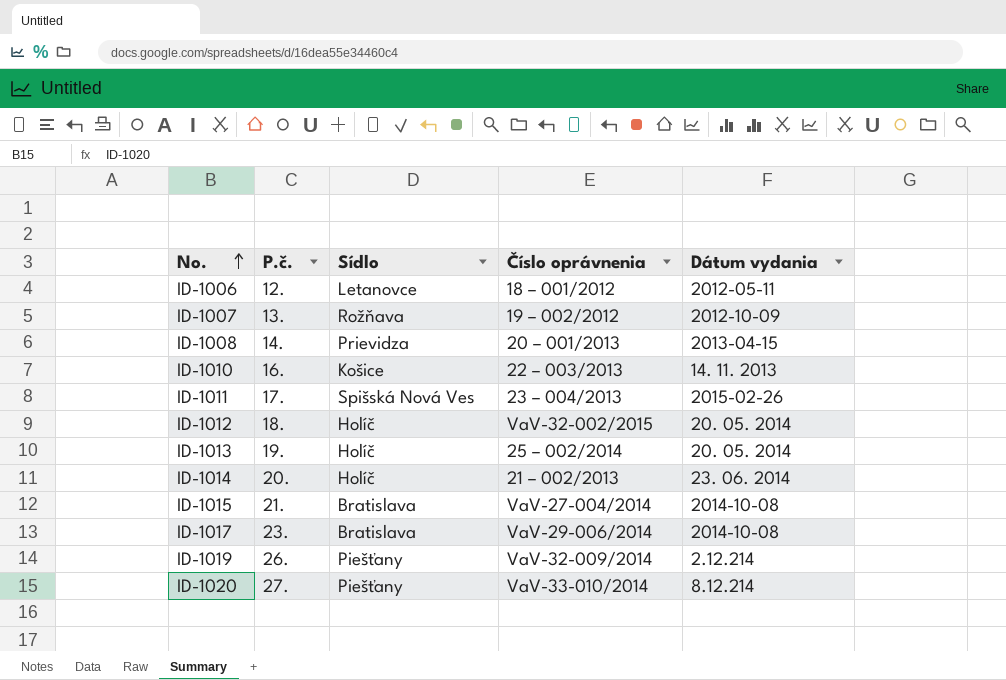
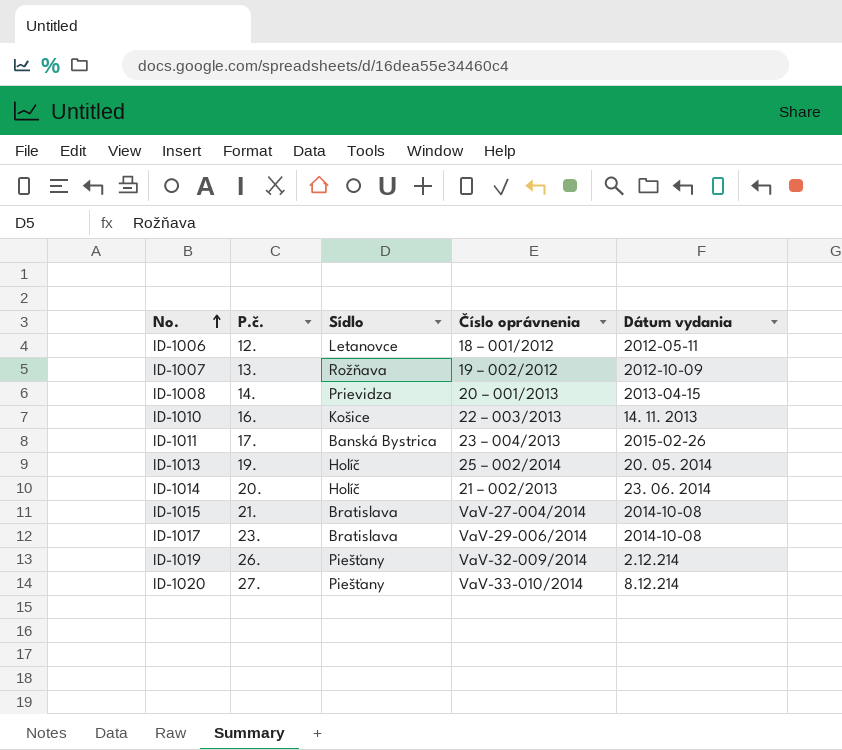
row ID-1012: 18. | Holíč | VaV-32-002/2015 | 20. 05. 2014 -> none
ID-1011 | Sídlo: Spišská Nová Ves -> Banská Bystrica

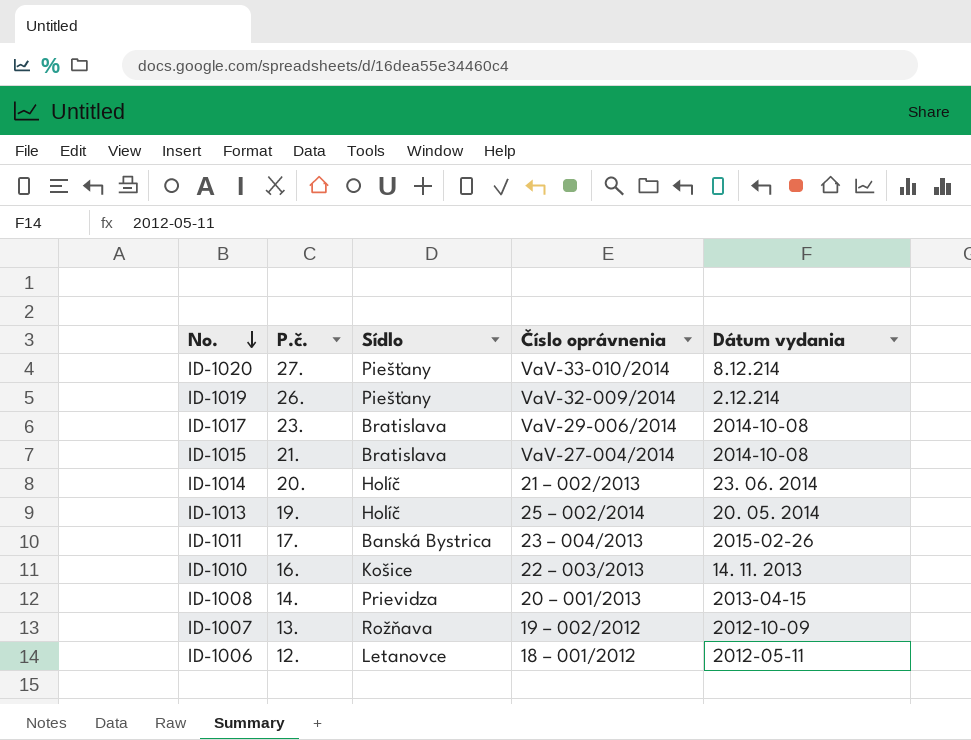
row order: No. ascending -> No. descending

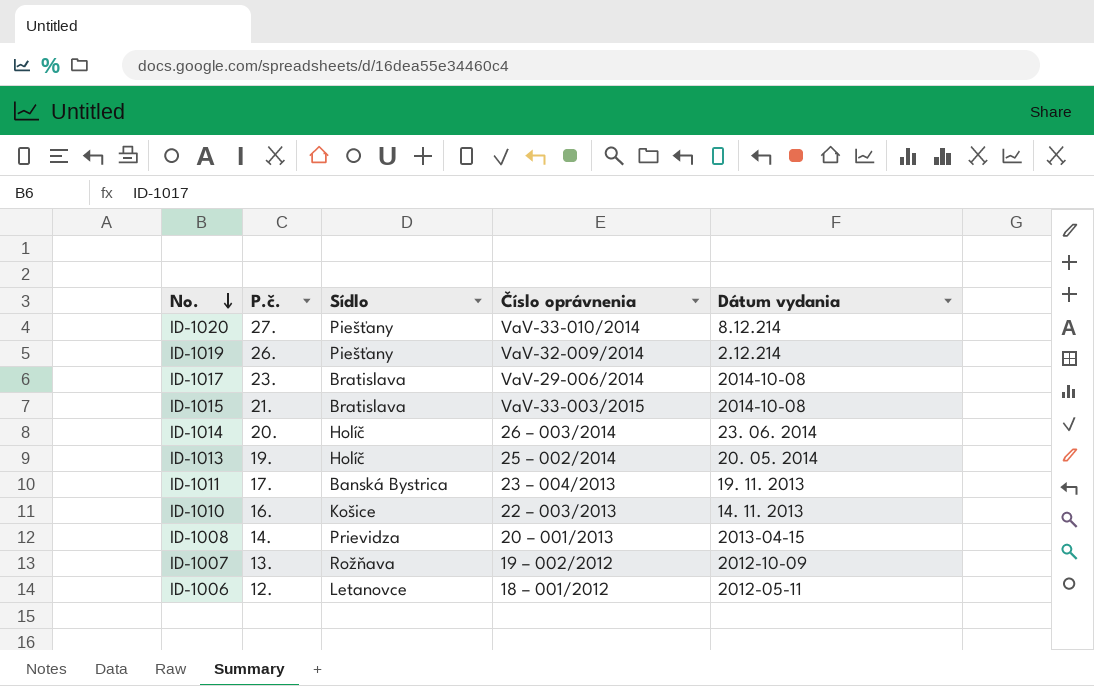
ID-1015 | Číslo oprávnenia: VaV-27-004/2014 -> VaV-33-003/2015
ID-1014 | Číslo oprávnenia: 21 – 002/2013 -> 26 – 003/2014
ID-1011 | Dátum vydania: 2015-02-26 -> 19. 11. 2013

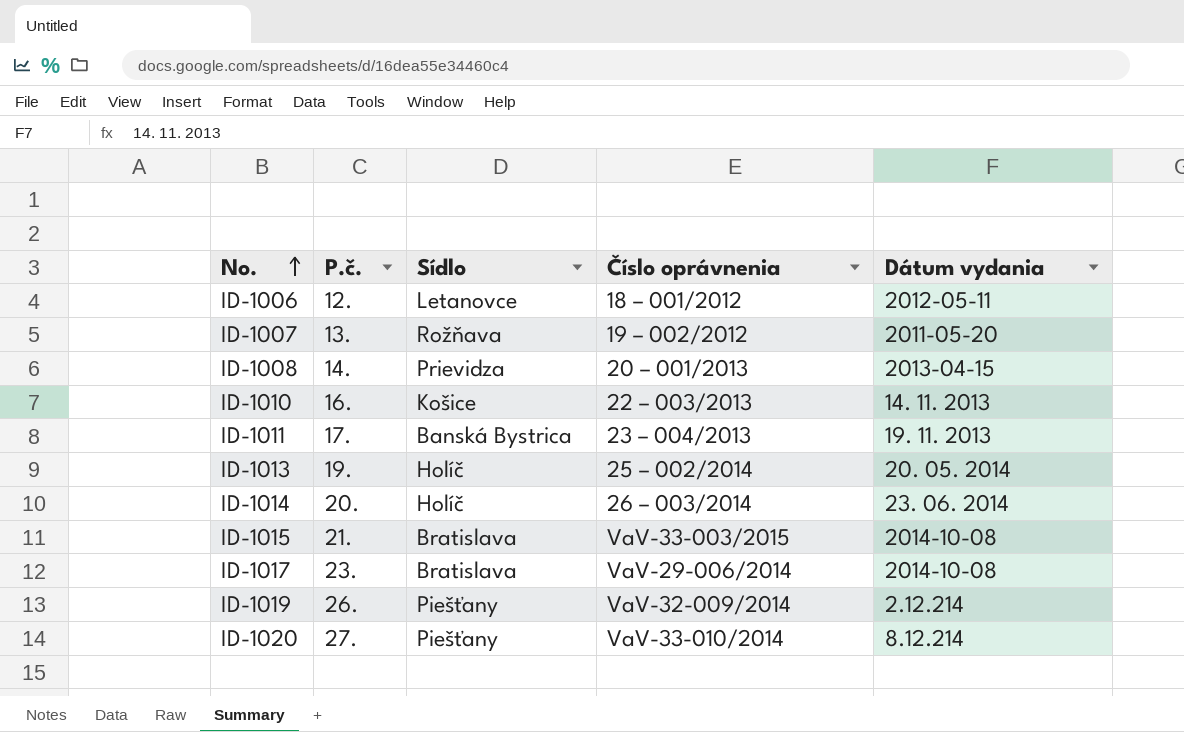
row order: No. descending -> No. ascending
ID-1007 | Dátum vydania: 2012-10-09 -> 2011-05-20

